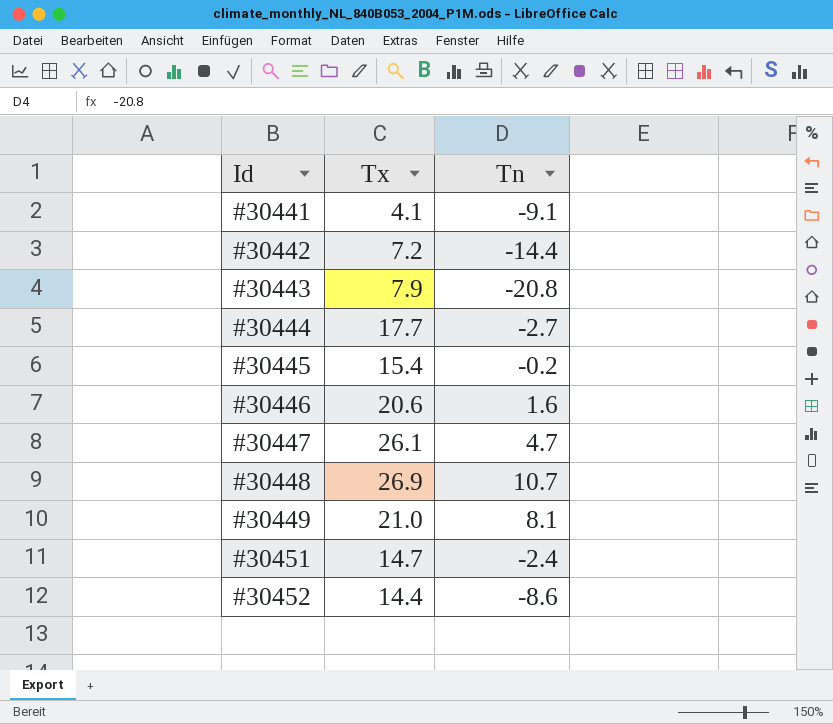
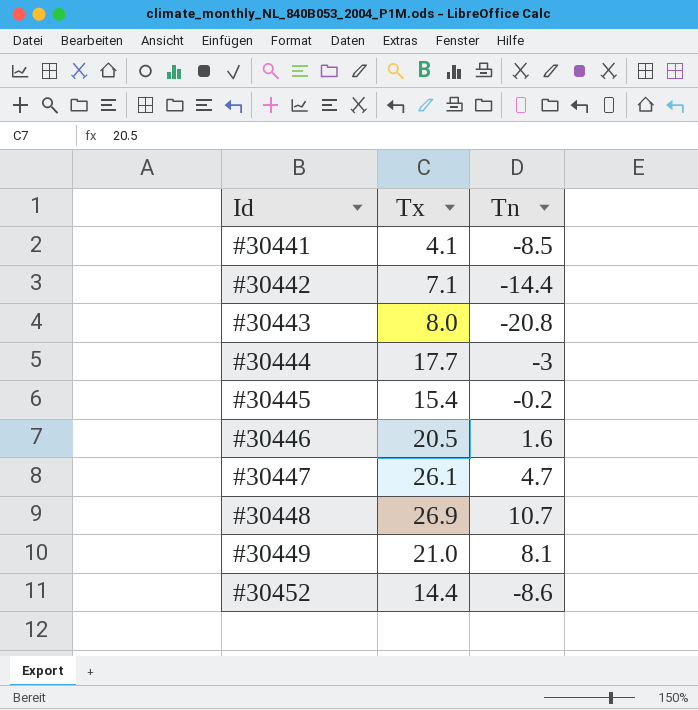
row #30451: 14.7 | -2.4 -> none
#30441 | Tn: -9.1 -> -8.5
#30442 | Tx: 7.2 -> 7.1
#30443 | Tx: 7.9 -> 8.0
#30444 | Tn: -2.7 -> -3
#30446 | Tx: 20.6 -> 20.5

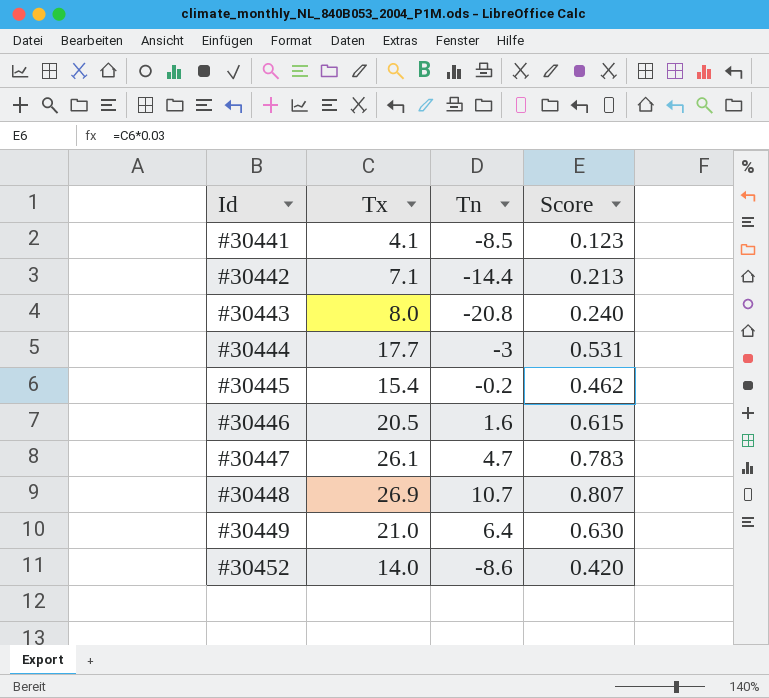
column Score | formula: none -> [Tx] * 0.03
#30449 | Tn: 8.1 -> 6.4
#30452 | Tx: 14.4 -> 14.0

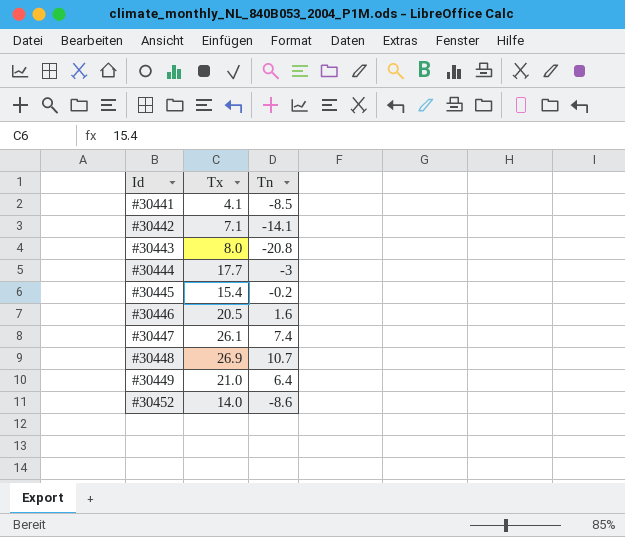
column Score | formula: [Tx] * 0.03 -> none
#30442 | Tn: -14.4 -> -14.1
#30447 | Tn: 4.7 -> 7.4

